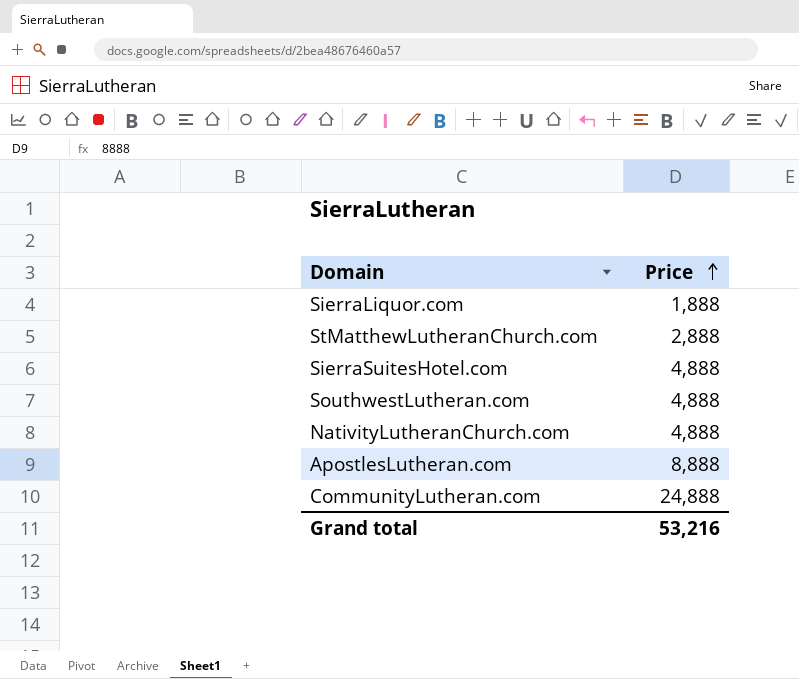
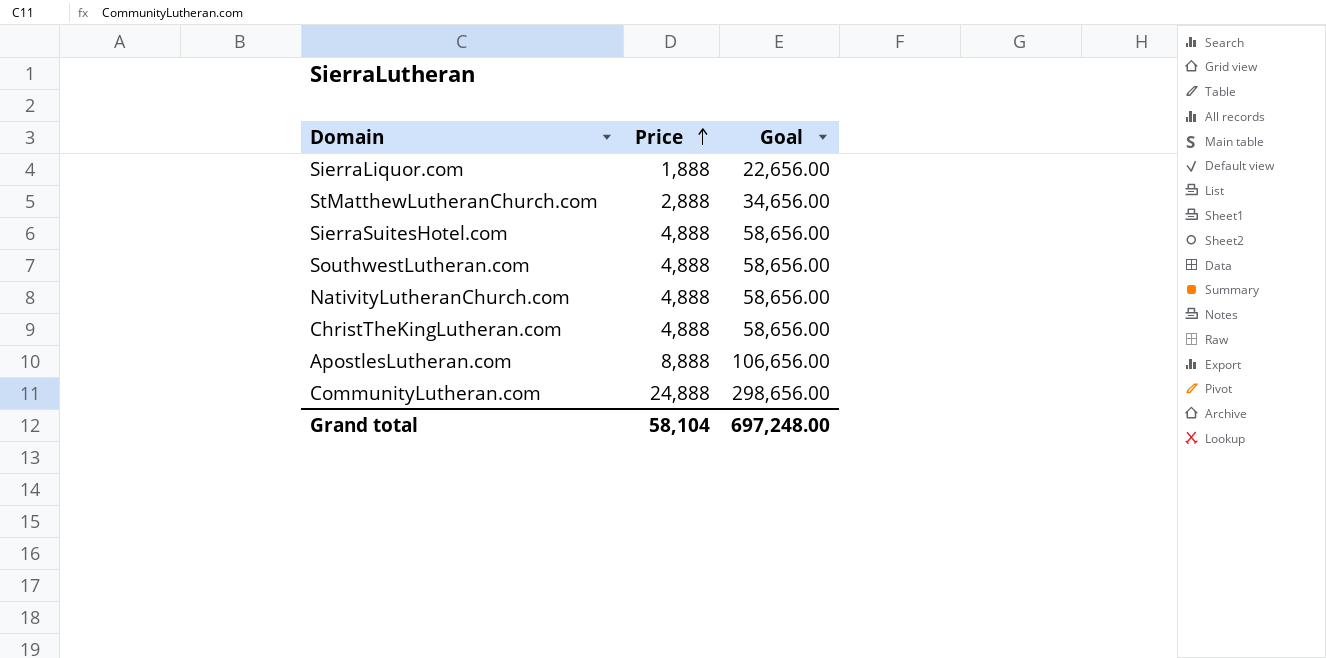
column Goal | formula: none -> [Price] * 12
row ChristTheKingLutheran.com: none -> 4,888 | 58,656.00
Grand total | Price: 53,216 -> 58,104

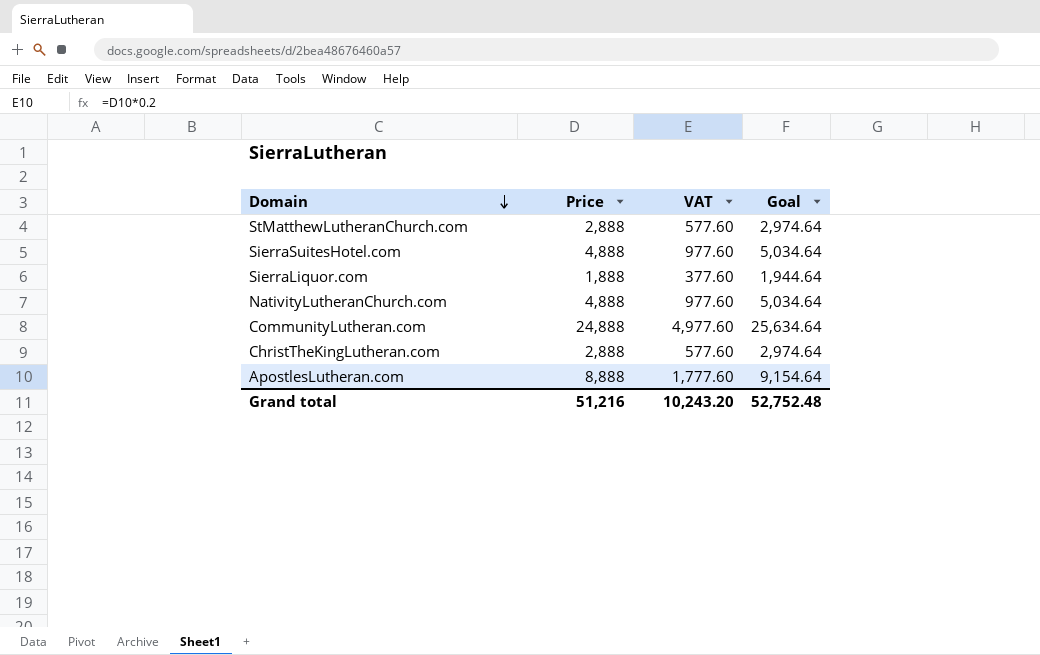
row order: Price ascending -> Domain descending
column VAT | formula: none -> [Price] * 0.2
column Goal | formula: [Price] * 12 -> [Price] * 1.03
row SouthwestLutheran.com: 4,888 | 58,656.00 -> none
ChristTheKingLutheran.com | Price: 4,888 -> 2,888
Grand total | Price: 58,104 -> 51,216
Grand total | Goal: 697,248.00 -> 52,752.48

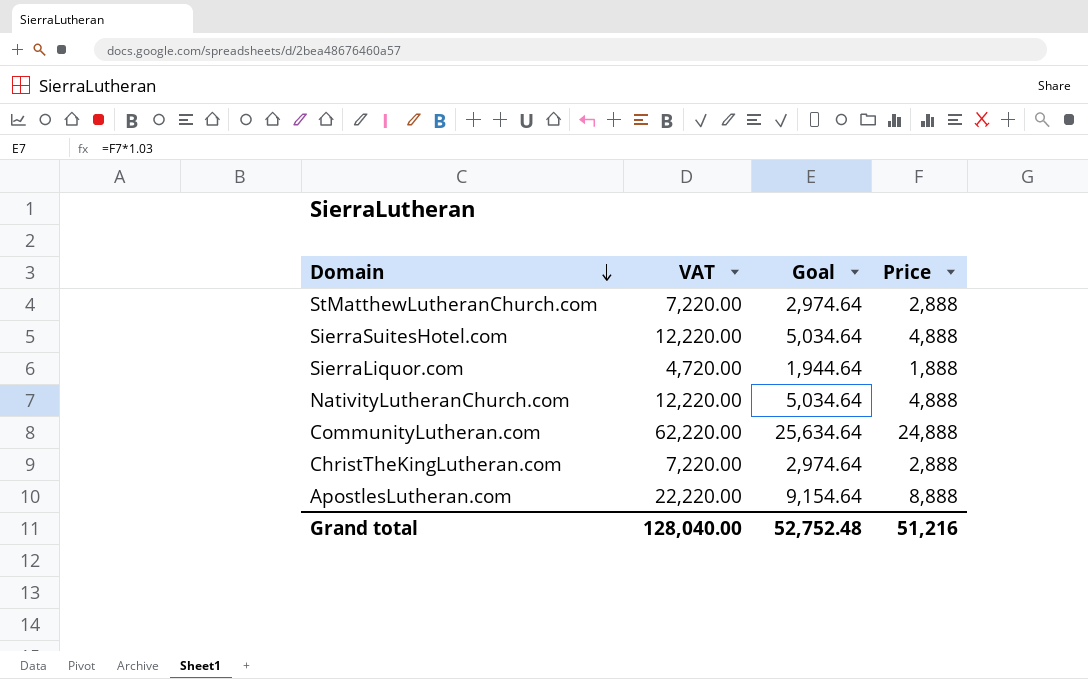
column VAT | formula: [Price] * 0.2 -> [Price] * 2.5
column Price | position: 2 -> 4
Grand total | VAT: 10,243.20 -> 128,040.00

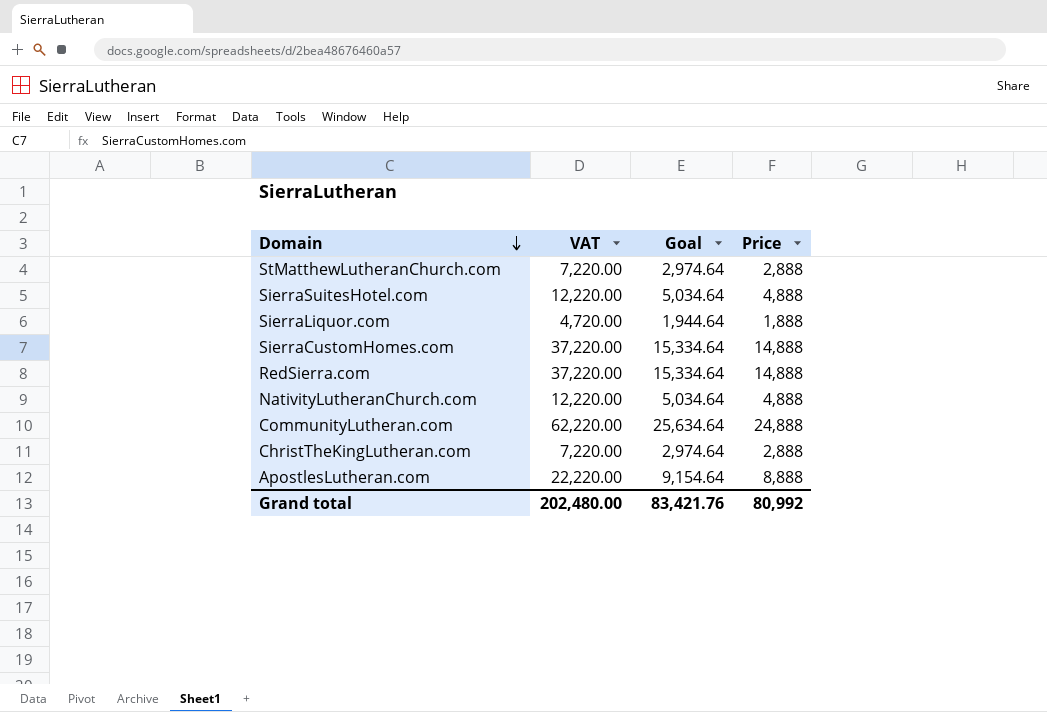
row SierraCustomHomes.com: none -> 37,220.00 | 15,334.64 | 14,888
row RedSierra.com: none -> 37,220.00 | 15,334.64 | 14,888
Grand total | VAT: 128,040.00 -> 202,480.00
Grand total | Goal: 52,752.48 -> 83,421.76
Grand total | Price: 51,216 -> 80,992

